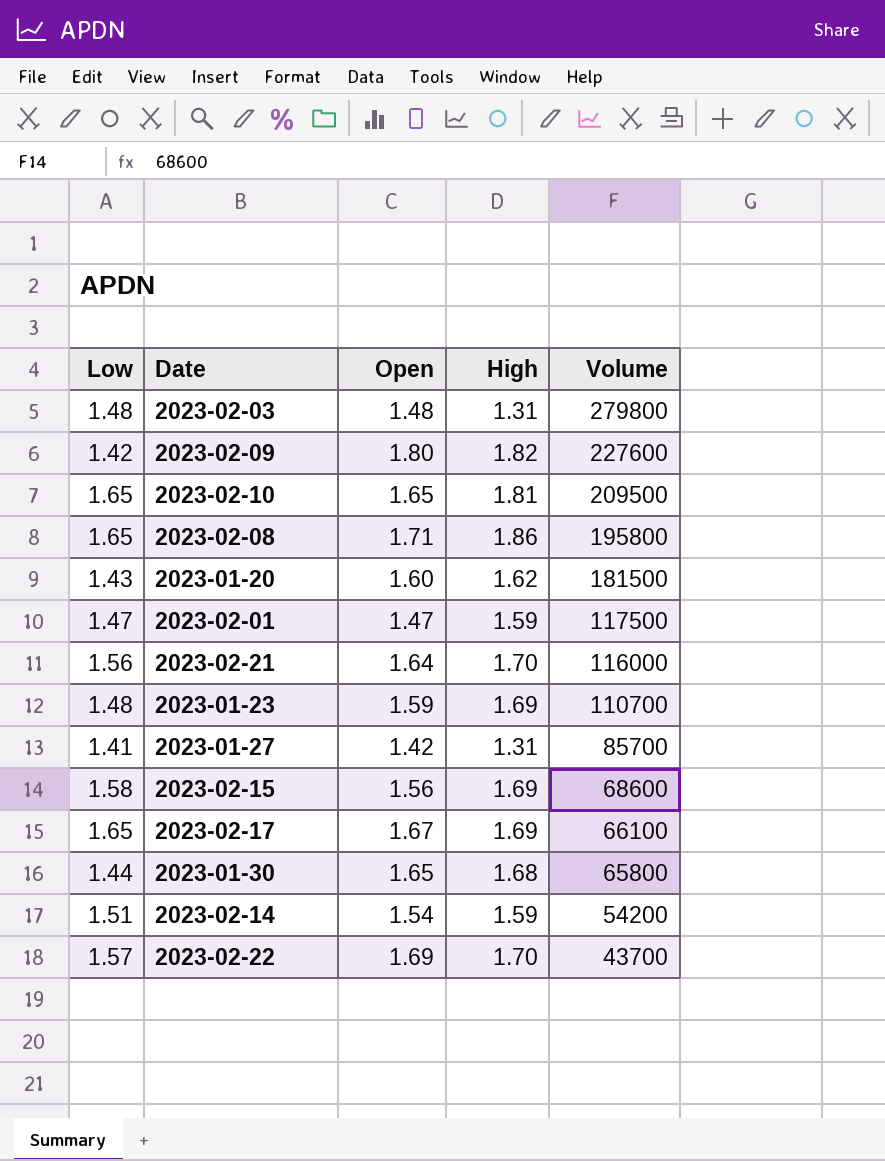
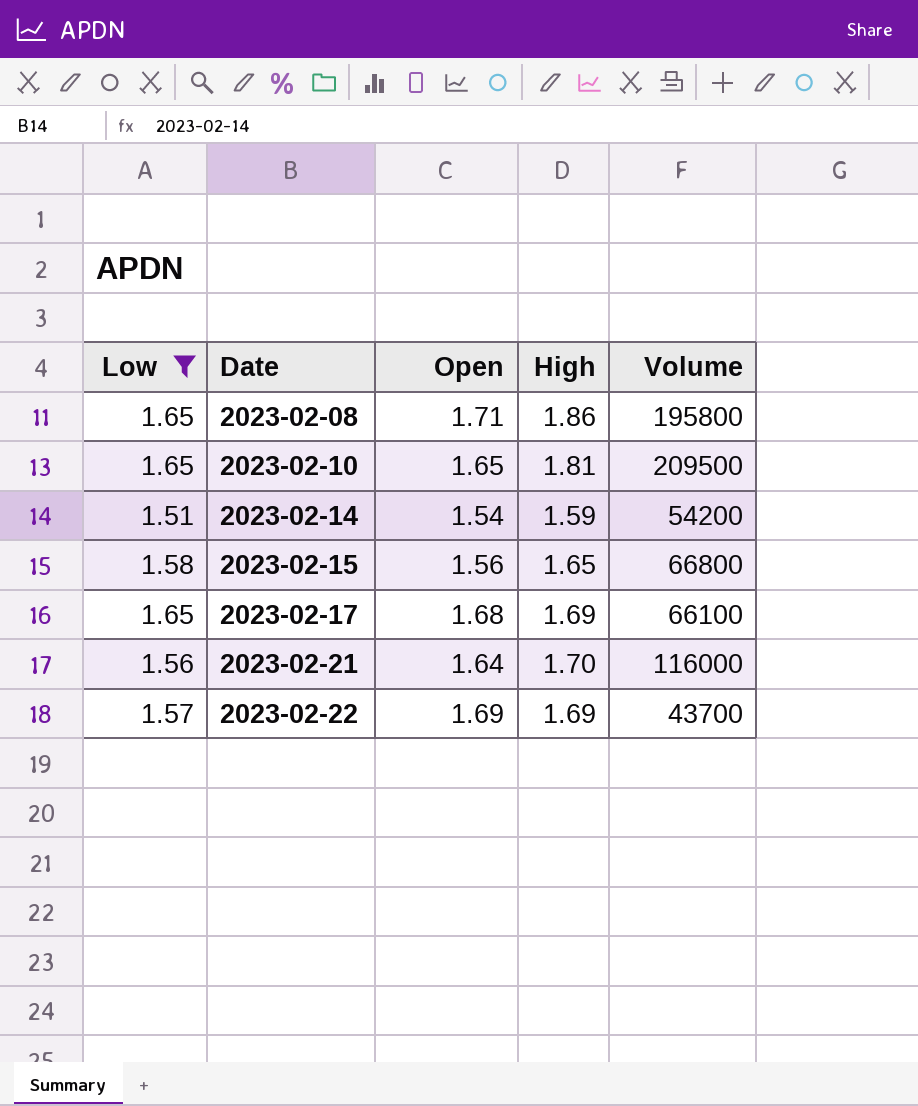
filter: none -> Low >= 1.51
row order: Volume descending -> Date ascending
2023-02-15 | High: 1.69 -> 1.65
2023-02-15 | Volume: 68600 -> 66800
2023-02-17 | Open: 1.67 -> 1.68
2023-02-22 | High: 1.70 -> 1.69

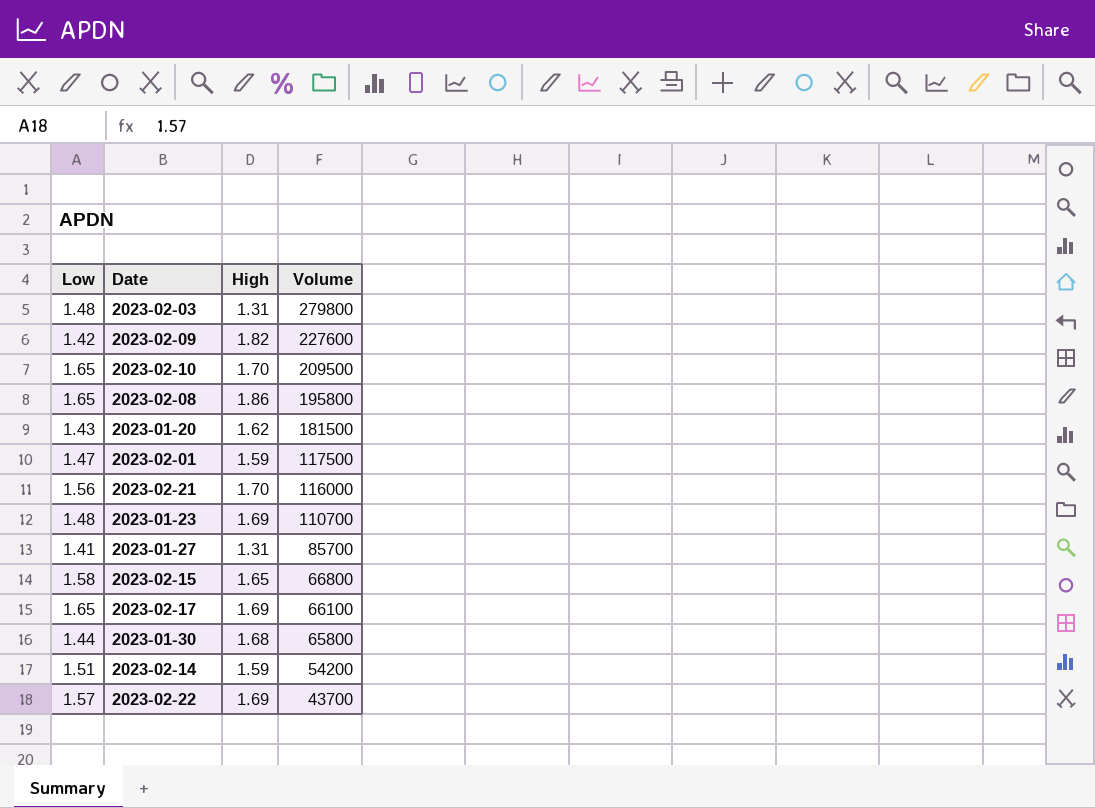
filter: Low >= 1.51 -> none
row order: Date ascending -> Volume descending
column Open | position: 3 -> none
2023-02-10 | High: 1.81 -> 1.70

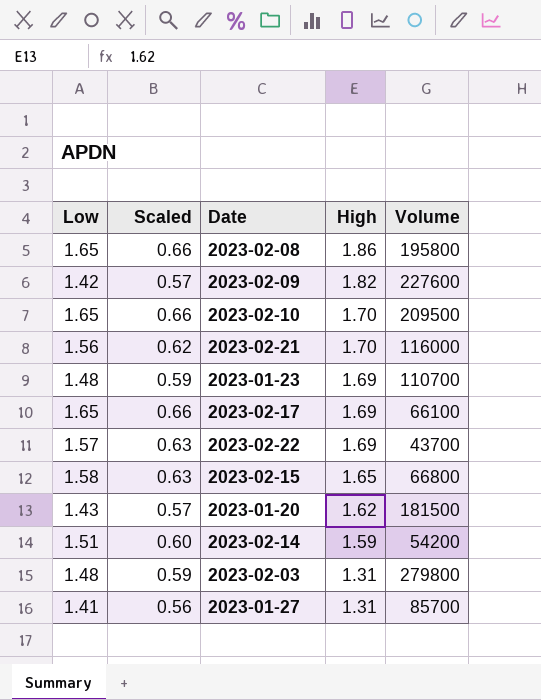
row order: Volume descending -> High descending
column Scaled | formula: none -> [Low] * 0.4
row 2023-02-01: 1.47 | 1.59 | 117500 -> none
row 2023-01-30: 1.44 | 1.68 | 65800 -> none

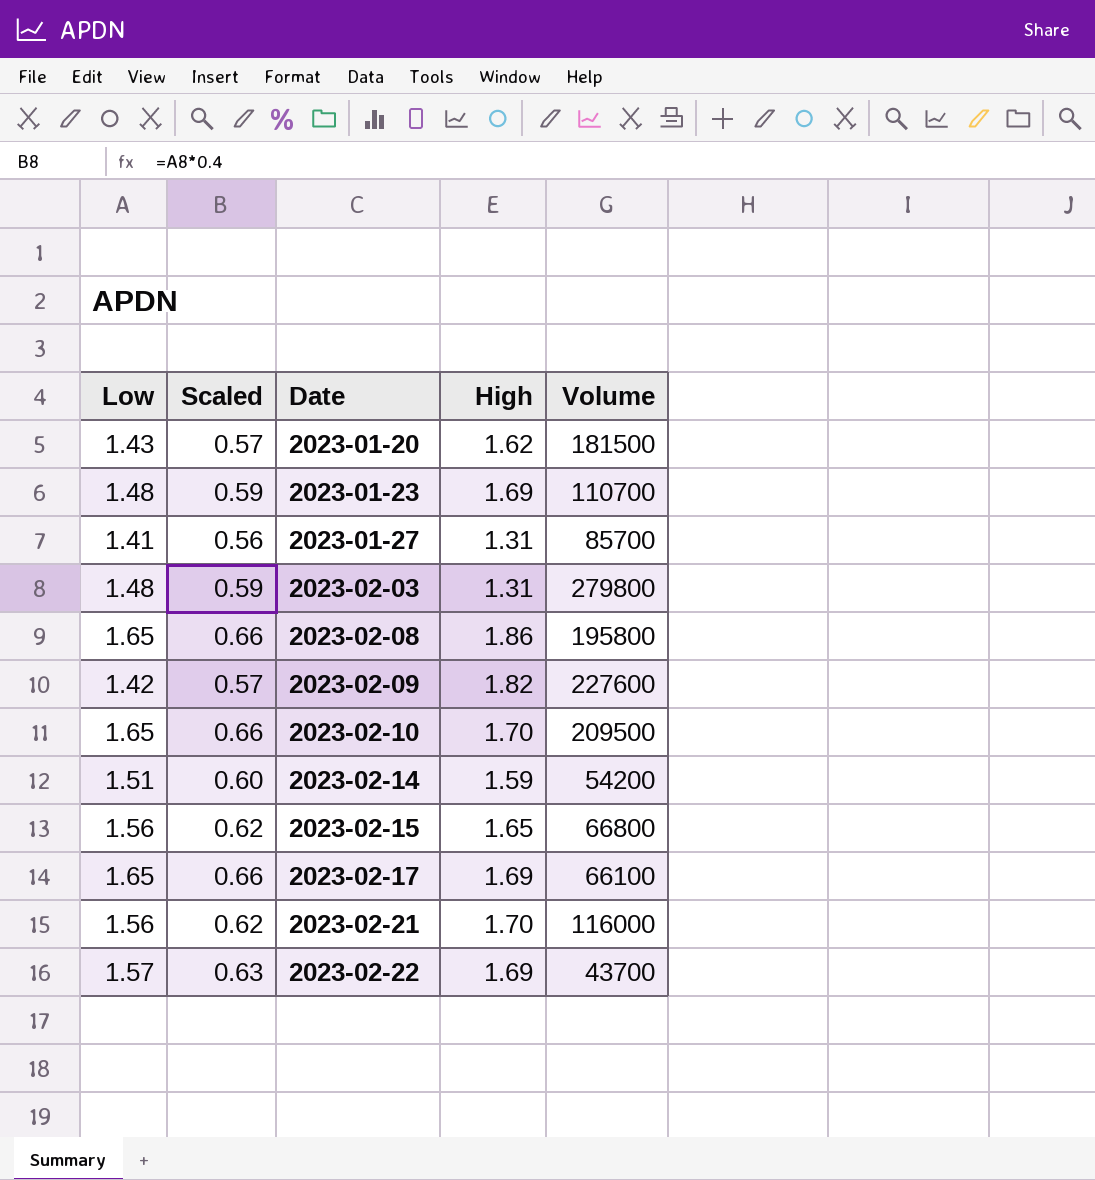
row order: High descending -> Date ascending
2023-02-15 | Low: 1.58 -> 1.56
2023-02-15 | Scaled: 0.63 -> 0.62

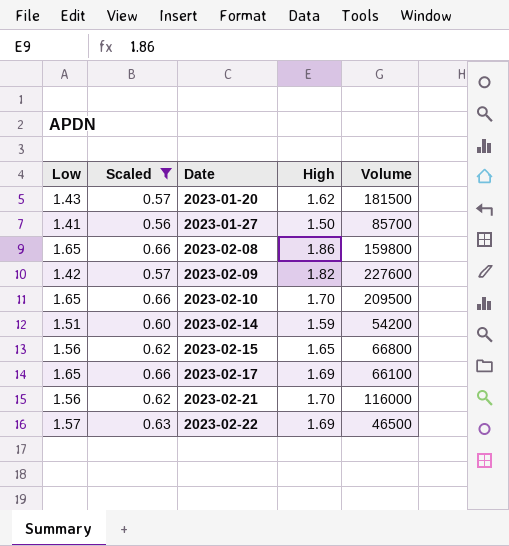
filter: none -> Scaled != 0.59
2023-01-27 | High: 1.31 -> 1.50
2023-02-08 | Volume: 195800 -> 159800
2023-02-22 | Volume: 43700 -> 46500

